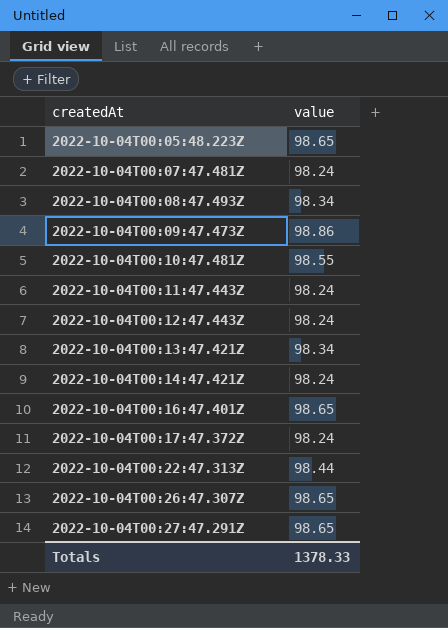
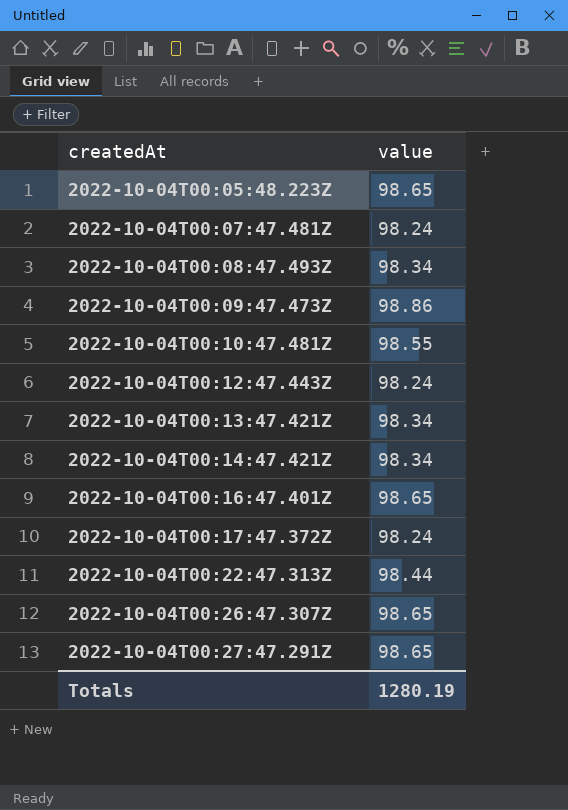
row 2022-10-04T00:11:47.443Z: 98.24 -> none
2022-10-04T00:14:47.421Z | value: 98.24 -> 98.34
Totals | value: 1378.33 -> 1280.19

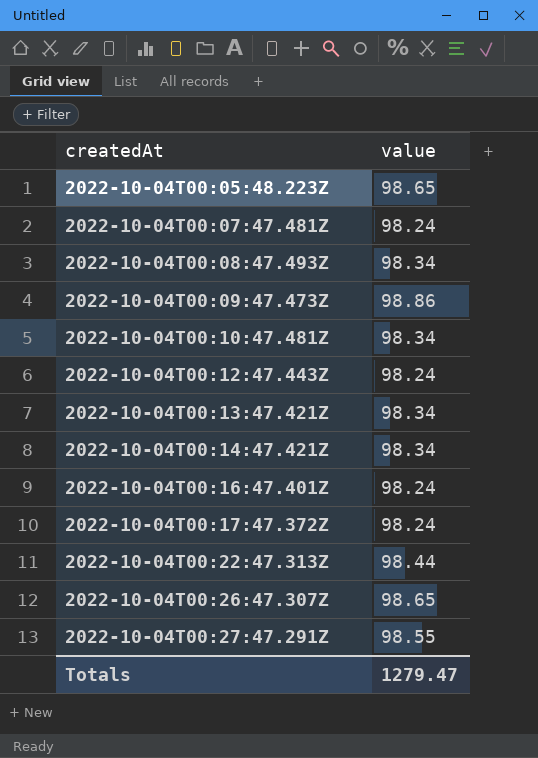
2022-10-04T00:10:47.481Z | value: 98.55 -> 98.34
2022-10-04T00:16:47.401Z | value: 98.65 -> 98.24
2022-10-04T00:27:47.291Z | value: 98.65 -> 98.55
Totals | value: 1280.19 -> 1279.47

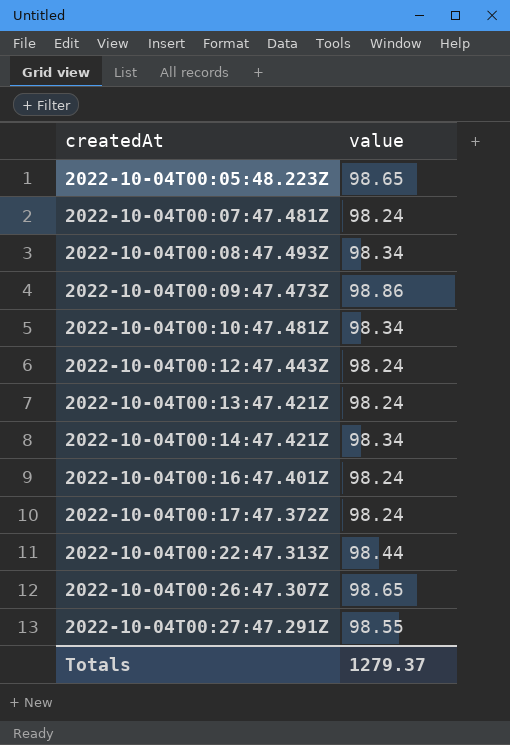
2022-10-04T00:13:47.421Z | value: 98.34 -> 98.24
Totals | value: 1279.47 -> 1279.37

